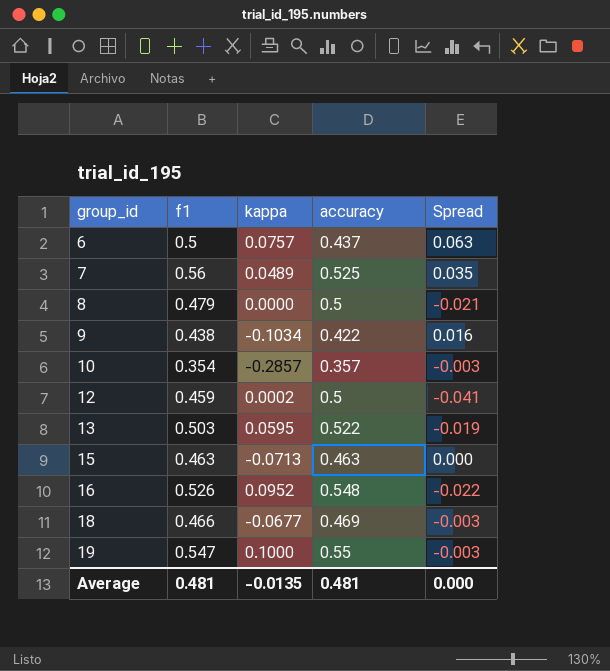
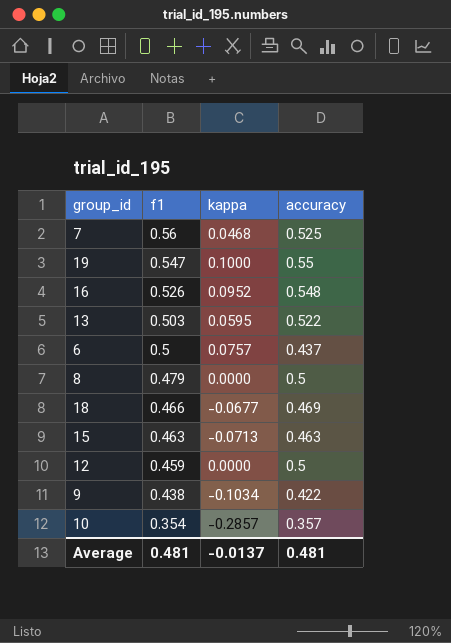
row order: group_id ascending -> f1 descending
column Spread | formula: [f1] - [accuracy] -> none
7 | kappa: 0.0489 -> 0.0468
12 | kappa: 0.0002 -> 0.0000
Average | kappa: -0.0135 -> -0.0137

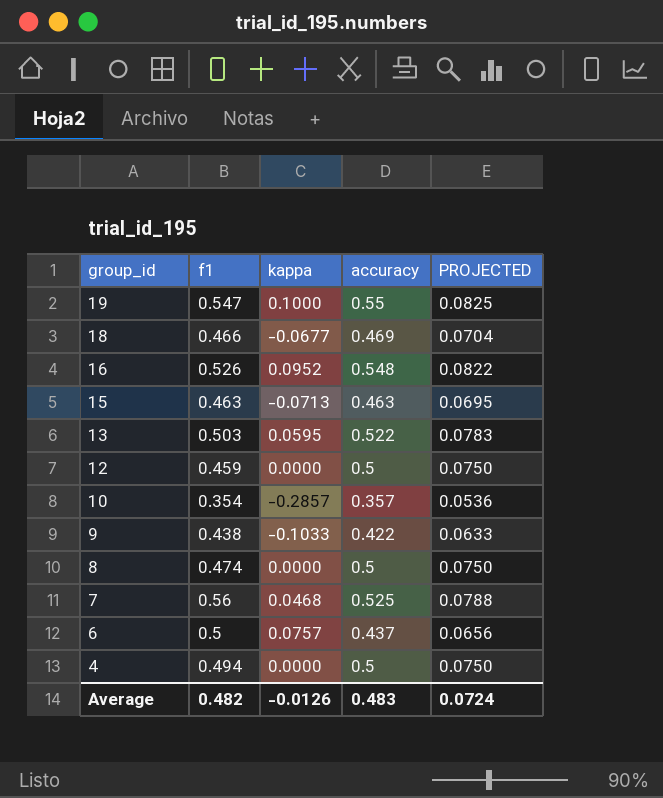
row order: f1 descending -> group_id descending
column PROJECTED | formula: none -> [accuracy] * 0.15
9 | kappa: -0.1034 -> -0.1033
8 | f1: 0.479 -> 0.474
row 4: none -> 0.494 | 0.0000 | 0.5 | 0.0750
Average | f1: 0.481 -> 0.482
Average | kappa: -0.0137 -> -0.0126
Average | accuracy: 0.481 -> 0.483

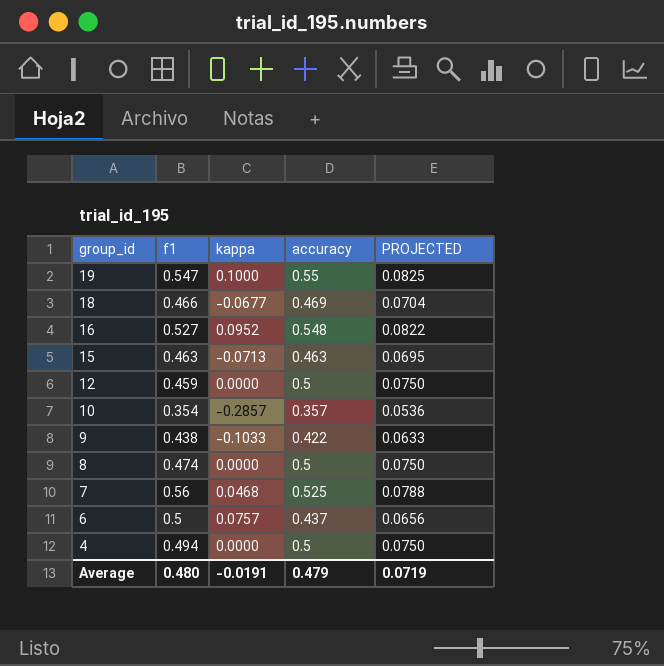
row 13: 0.503 | 0.0595 | 0.522 | 0.0783 -> none
16 | f1: 0.526 -> 0.527
Average | f1: 0.482 -> 0.480
Average | kappa: -0.0126 -> -0.0191
Average | accuracy: 0.483 -> 0.479
Average | PROJECTED: 0.0724 -> 0.0719

